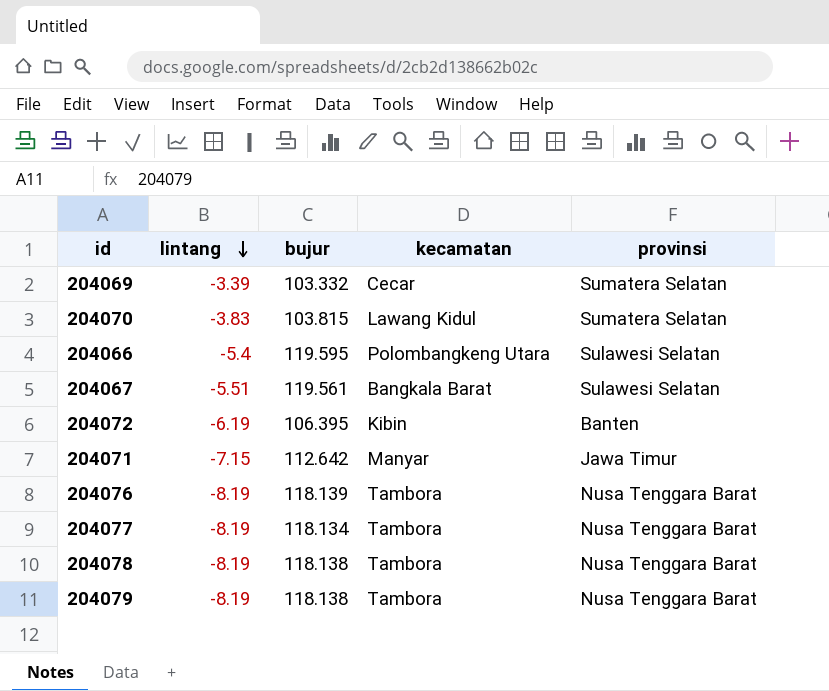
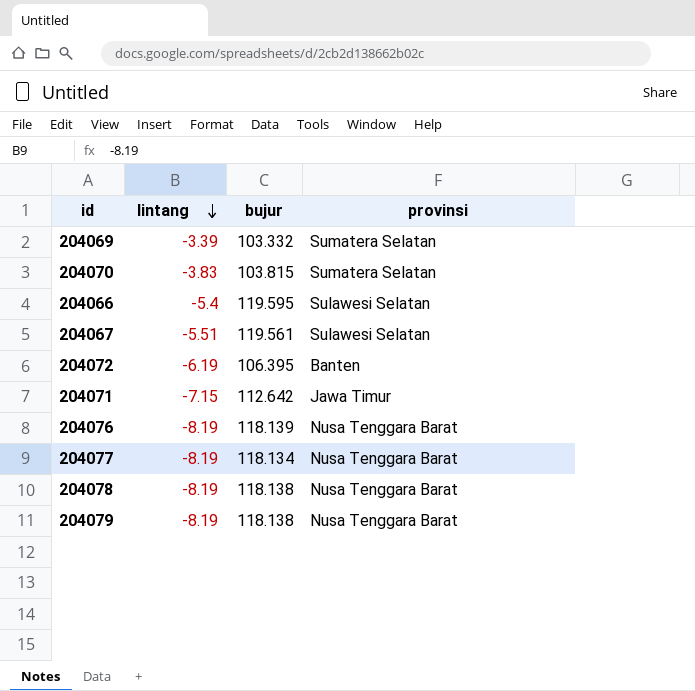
column kecamatan | position: 4 -> none

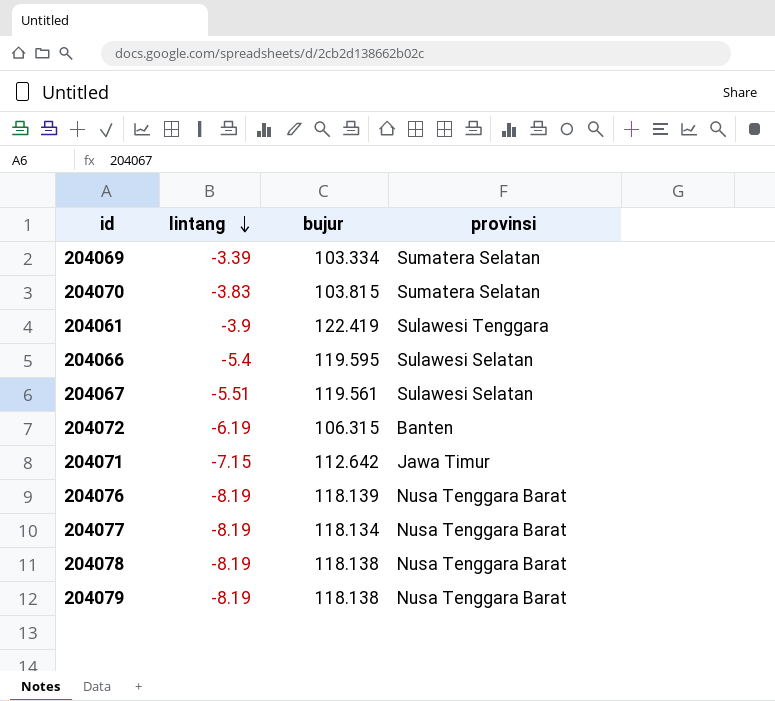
204069 | bujur: 103.332 -> 103.334
row 204061: none -> -3.9 | 122.419 | Sulawesi Tenggara
204072 | bujur: 106.395 -> 106.315

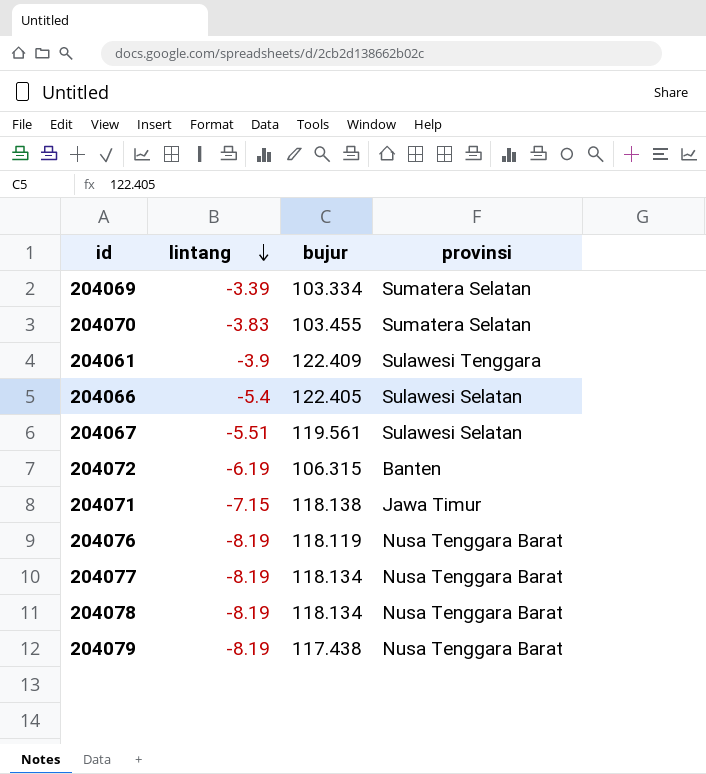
204070 | bujur: 103.815 -> 103.455
204061 | bujur: 122.419 -> 122.409
204066 | bujur: 119.595 -> 122.405
204071 | bujur: 112.642 -> 118.138
204076 | bujur: 118.139 -> 118.119
204078 | bujur: 118.138 -> 118.134
204079 | bujur: 118.138 -> 117.438

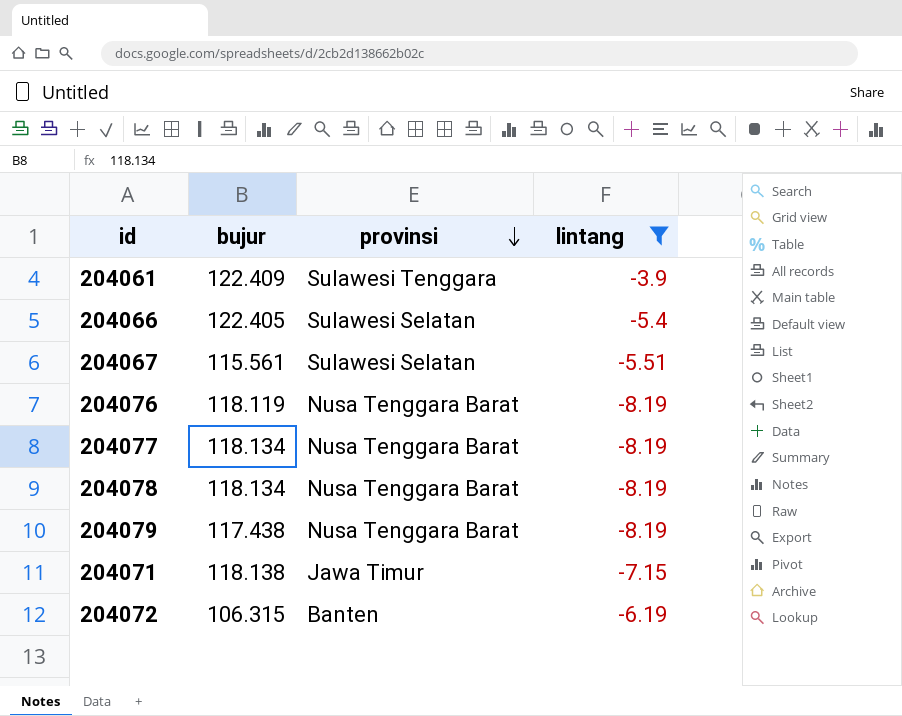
filter: none -> lintang <= -3.9
row order: lintang descending -> provinsi descending
column lintang | position: 2 -> 4
204067 | bujur: 119.561 -> 115.561

